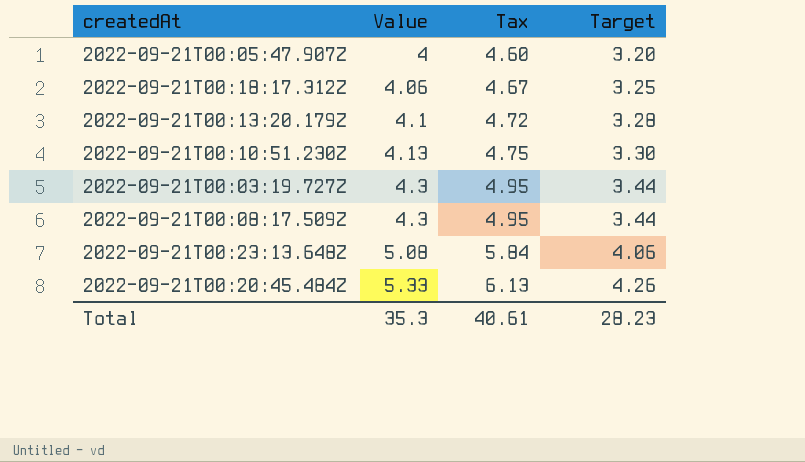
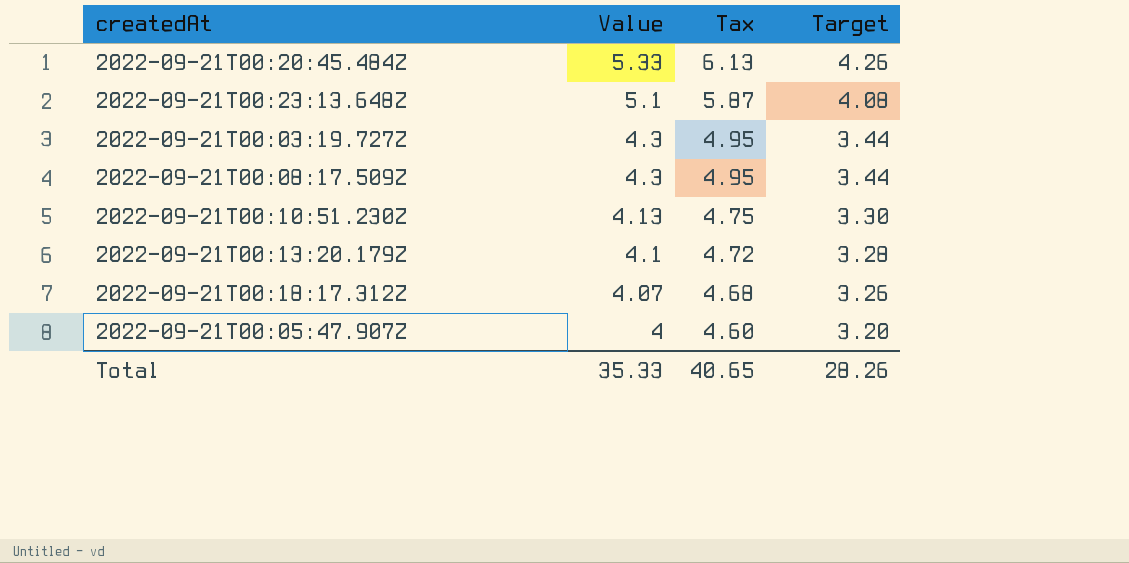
row order: Value ascending -> Value descending
2022-09-21T00:23:13.648Z | Value: 5.08 -> 5.1
2022-09-21T00:23:13.648Z | Tax: 5.84 -> 5.87
2022-09-21T00:23:13.648Z | Target: 4.06 -> 4.08
2022-09-21T00:18:17.312Z | Value: 4.06 -> 4.07
2022-09-21T00:18:17.312Z | Tax: 4.67 -> 4.68
2022-09-21T00:18:17.312Z | Target: 3.25 -> 3.26
Total | Value: 35.3 -> 35.33
Total | Tax: 40.61 -> 40.65
Total | Target: 28.23 -> 28.26

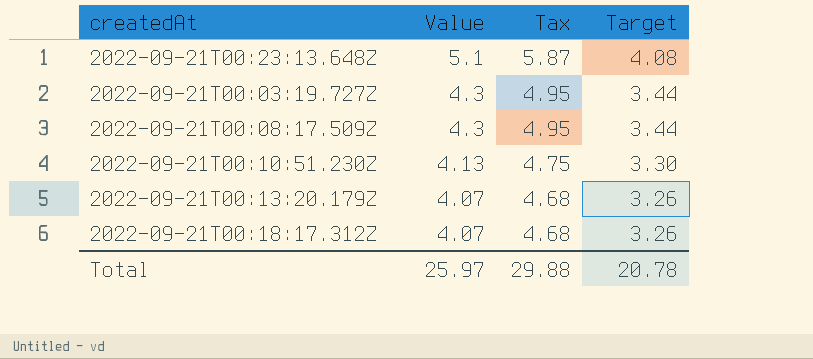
row 2022-09-21T00:20:45.484Z: 5.33 | 6.13 | 4.26 -> none
row 2022-09-21T00:05:47.907Z: 4 | 4.60 | 3.20 -> none
2022-09-21T00:13:20.179Z | Value: 4.1 -> 4.07
2022-09-21T00:13:20.179Z | Tax: 4.72 -> 4.68
2022-09-21T00:13:20.179Z | Target: 3.28 -> 3.26
Total | Value: 35.33 -> 25.97
Total | Tax: 40.65 -> 29.88
Total | Target: 28.26 -> 20.78

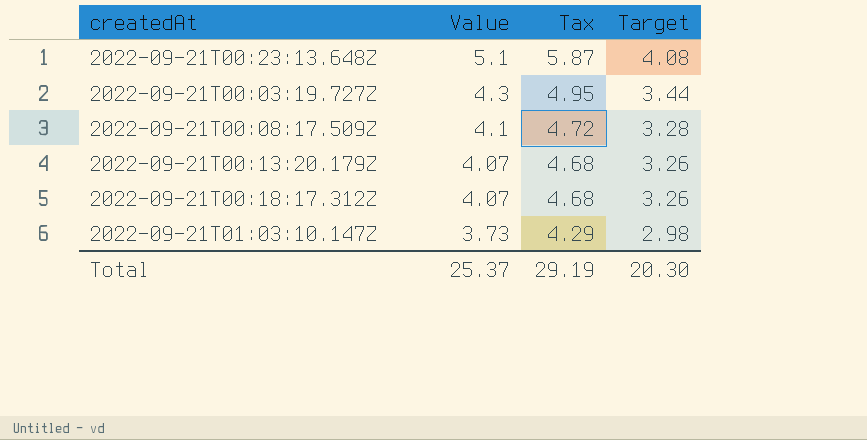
row 2022-09-21T00:10:51.230Z: 4.13 | 4.75 | 3.30 -> none
2022-09-21T00:08:17.509Z | Value: 4.3 -> 4.1
2022-09-21T00:08:17.509Z | Tax: 4.95 -> 4.72
2022-09-21T00:08:17.509Z | Target: 3.44 -> 3.28
row 2022-09-21T01:03:10.147Z: none -> 3.73 | 4.29 | 2.98
Total | Value: 25.97 -> 25.37
Total | Tax: 29.88 -> 29.19
Total | Target: 20.78 -> 20.30

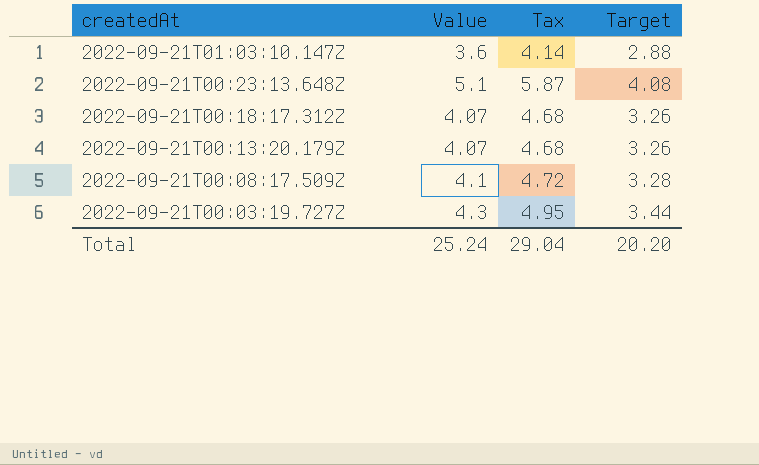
row order: Value descending -> createdAt descending
2022-09-21T01:03:10.147Z | Value: 3.73 -> 3.6
2022-09-21T01:03:10.147Z | Tax: 4.29 -> 4.14
2022-09-21T01:03:10.147Z | Target: 2.98 -> 2.88
Total | Value: 25.37 -> 25.24
Total | Tax: 29.19 -> 29.04
Total | Target: 20.30 -> 20.20

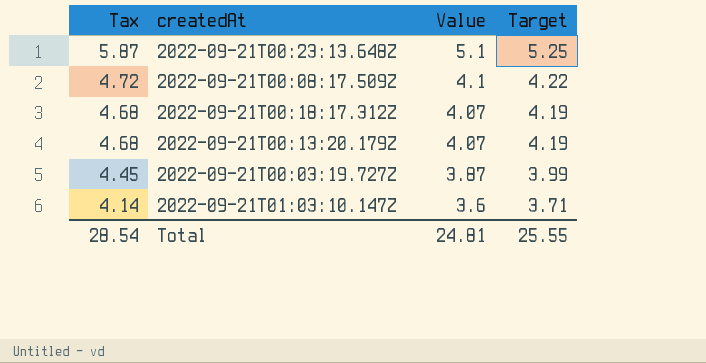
row order: createdAt descending -> Tax descending
column Tax | position: 3 -> 1
column Target | formula: [Value] * 0.8 -> [Value] * 1.03
2022-09-21T00:03:19.727Z | Tax: 4.95 -> 4.45
2022-09-21T00:03:19.727Z | Value: 4.3 -> 3.87
Total | Tax: 29.04 -> 28.54
Total | Value: 25.24 -> 24.81
Total | Target: 20.20 -> 25.55

